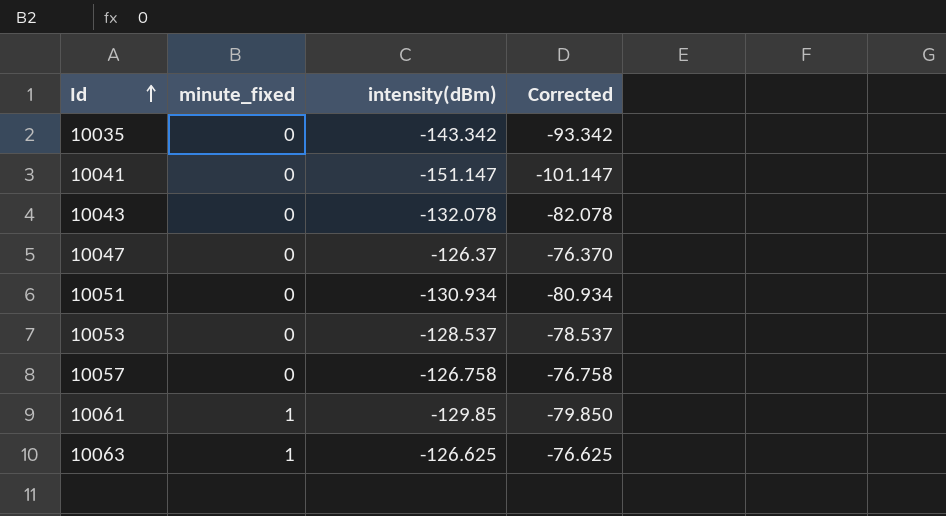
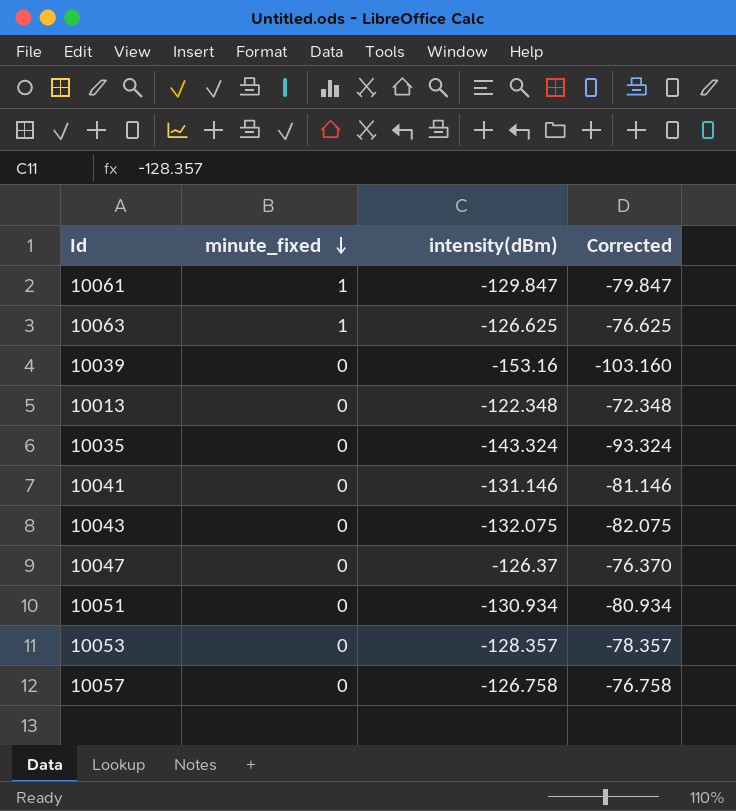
row order: Id ascending -> minute_fixed descending
10061 | intensity(dBm): -129.85 -> -129.847
10061 | Corrected: -79.850 -> -79.847
row 10039: none -> 0 | -153.16 | -103.160
row 10013: none -> 0 | -122.348 | -72.348
10035 | intensity(dBm): -143.342 -> -143.324
10035 | Corrected: -93.342 -> -93.324
10041 | intensity(dBm): -151.147 -> -131.146
10041 | Corrected: -101.147 -> -81.146
10043 | intensity(dBm): -132.078 -> -132.075
10043 | Corrected: -82.078 -> -82.075
10053 | intensity(dBm): -128.537 -> -128.357
10053 | Corrected: -78.537 -> -78.357

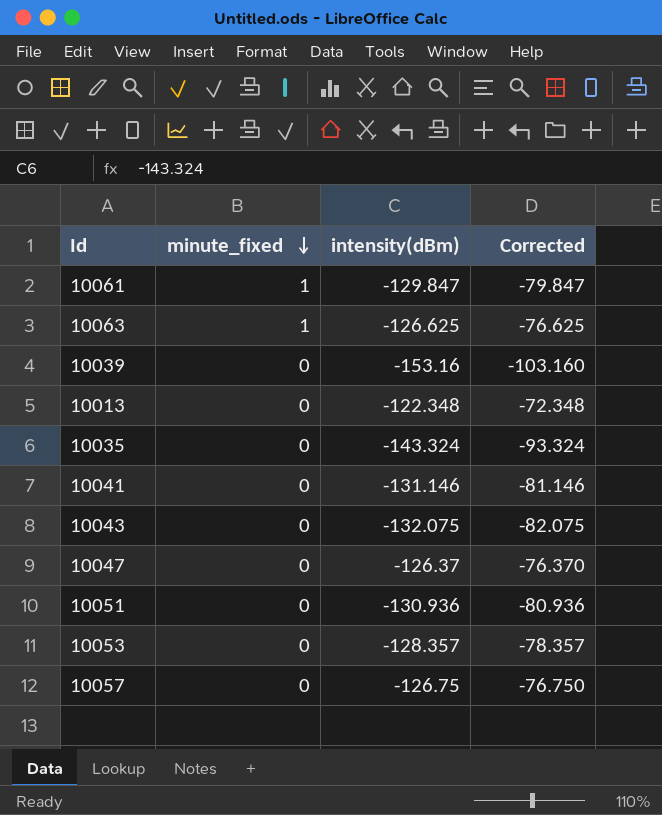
10051 | intensity(dBm): -130.934 -> -130.936
10051 | Corrected: -80.934 -> -80.936
10057 | intensity(dBm): -126.758 -> -126.75
10057 | Corrected: -76.758 -> -76.750

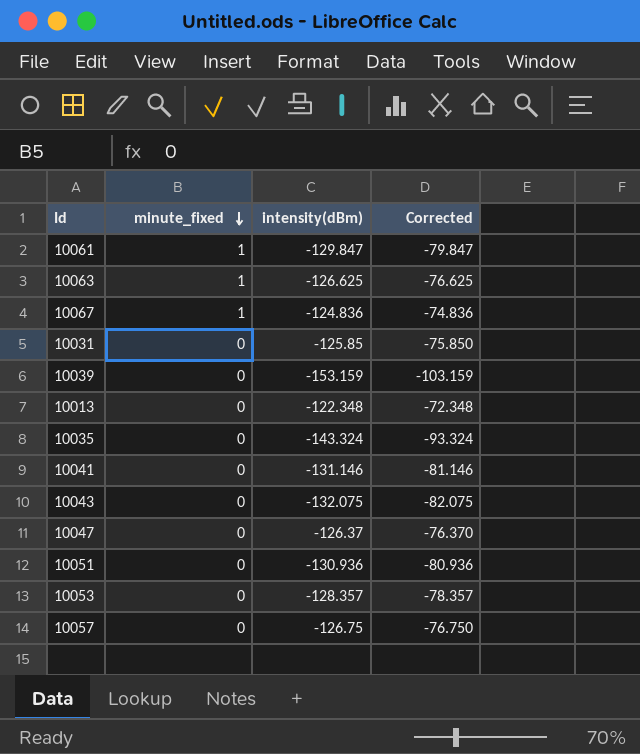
row 10067: none -> 1 | -124.836 | -74.836
row 10031: none -> 0 | -125.85 | -75.850
10039 | intensity(dBm): -153.16 -> -153.159
10039 | Corrected: -103.160 -> -103.159

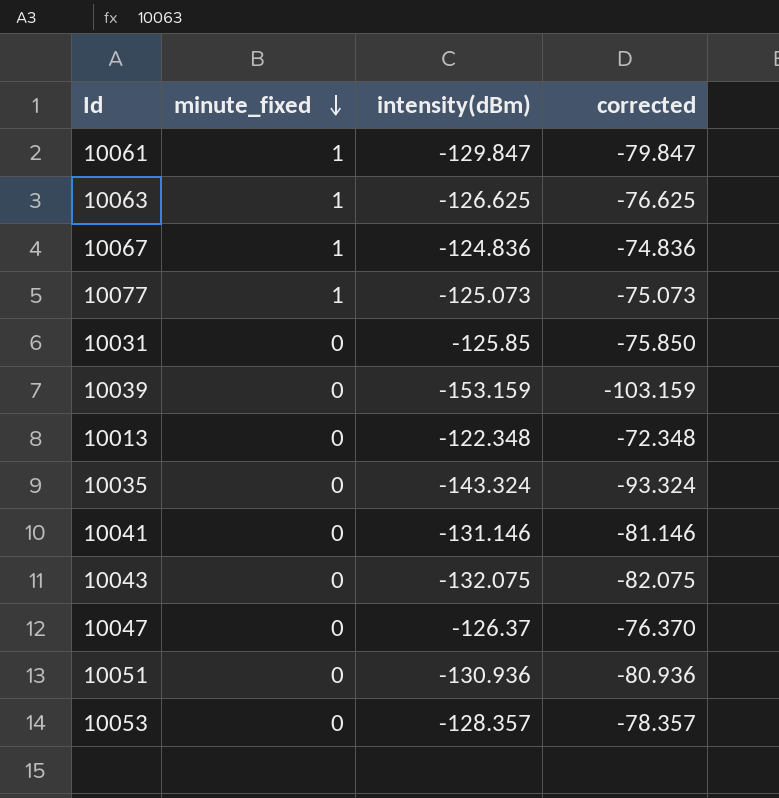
column name: Corrected -> corrected
row 10057: 0 | -126.75 | -76.750 -> none
row 10077: none -> 1 | -125.073 | -75.073

